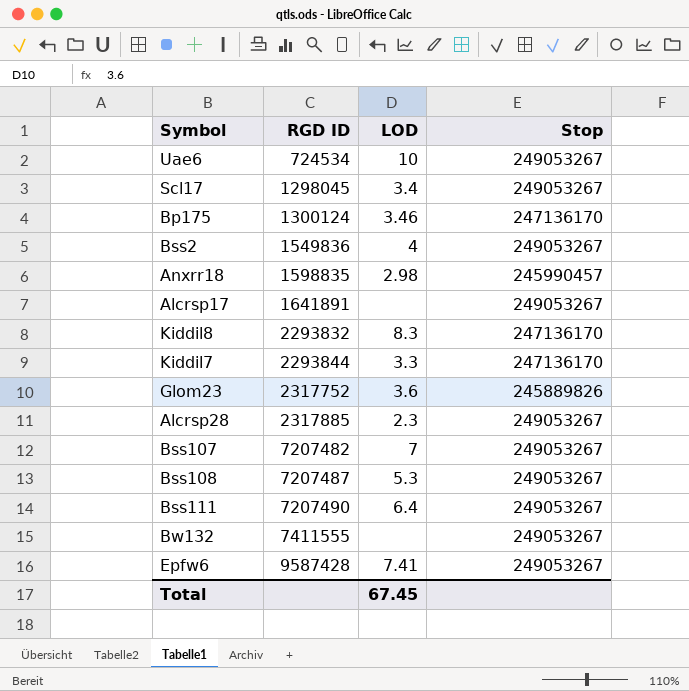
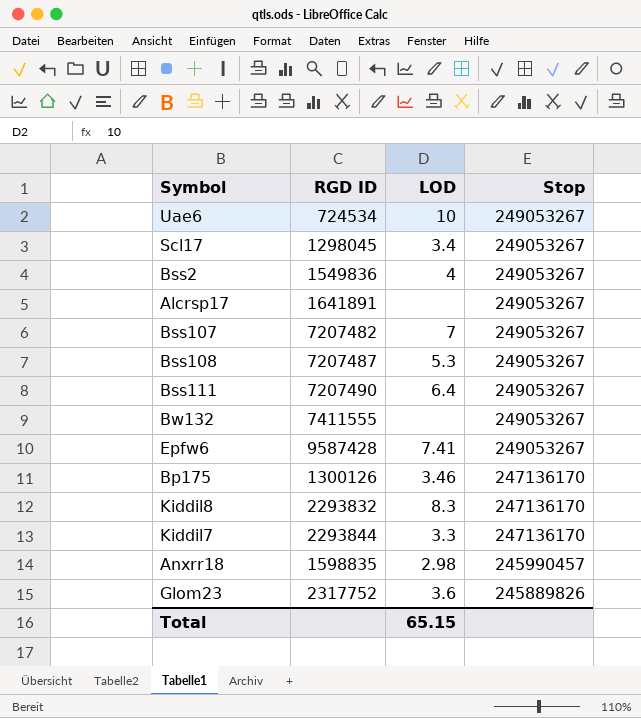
row order: RGD ID ascending -> Stop descending
row Alcrsp28: 2317885 | 2.3 | 249053267 -> none
Bp175 | RGD ID: 1300124 -> 1300126
Total | LOD: 67.45 -> 65.15

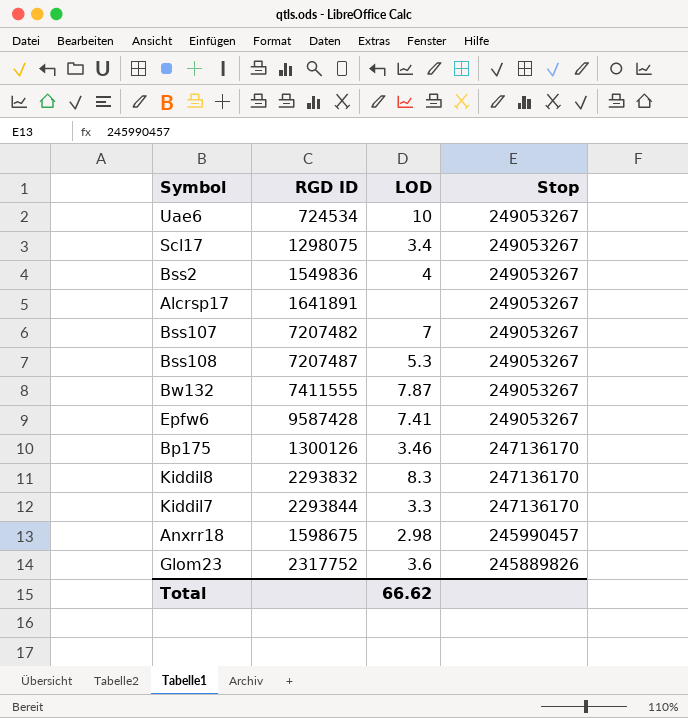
row Bss111: 7207490 | 6.4 | 249053267 -> none
Scl17 | RGD ID: 1298045 -> 1298075
Bw132 | LOD: none -> 7.87
Anxrr18 | RGD ID: 1598835 -> 1598675
Total | LOD: 65.15 -> 66.62

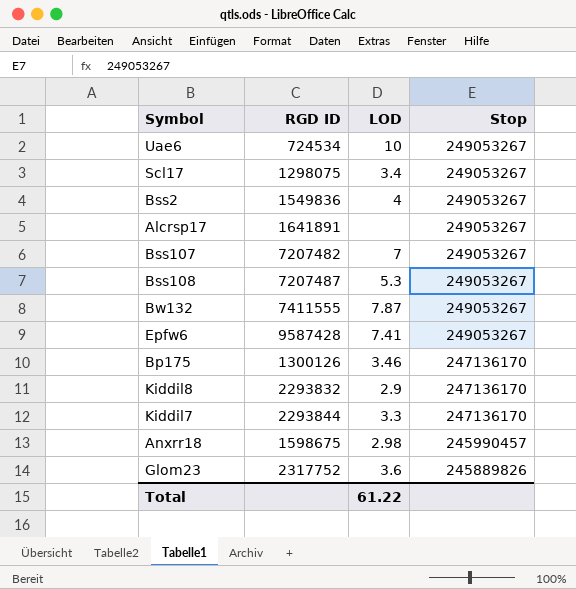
Kiddil8 | LOD: 8.3 -> 2.9
Total | LOD: 66.62 -> 61.22

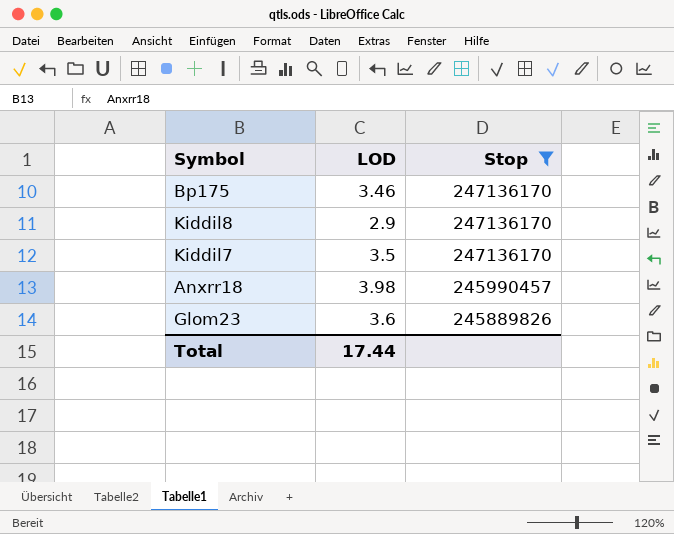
filter: none -> Stop != 249053267
column RGD ID | position: 2 -> none
Kiddil7 | LOD: 3.3 -> 3.5
Anxrr18 | LOD: 2.98 -> 3.98
Total | LOD: 61.22 -> 17.44

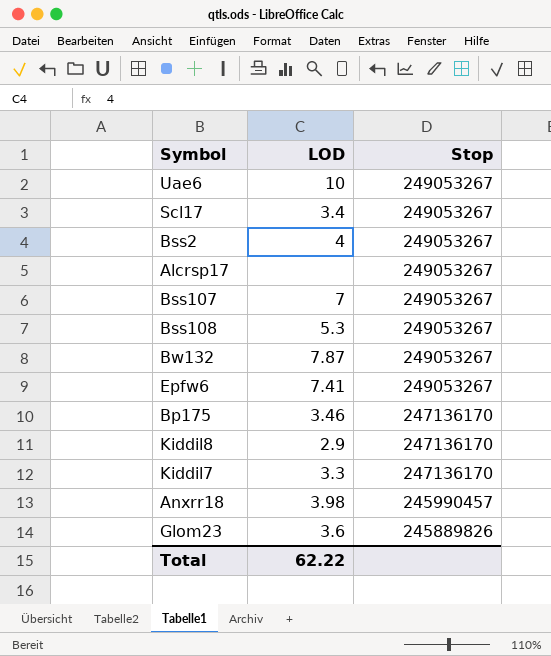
filter: Stop != 249053267 -> none
Kiddil7 | LOD: 3.5 -> 3.3
Total | LOD: 17.44 -> 62.22

